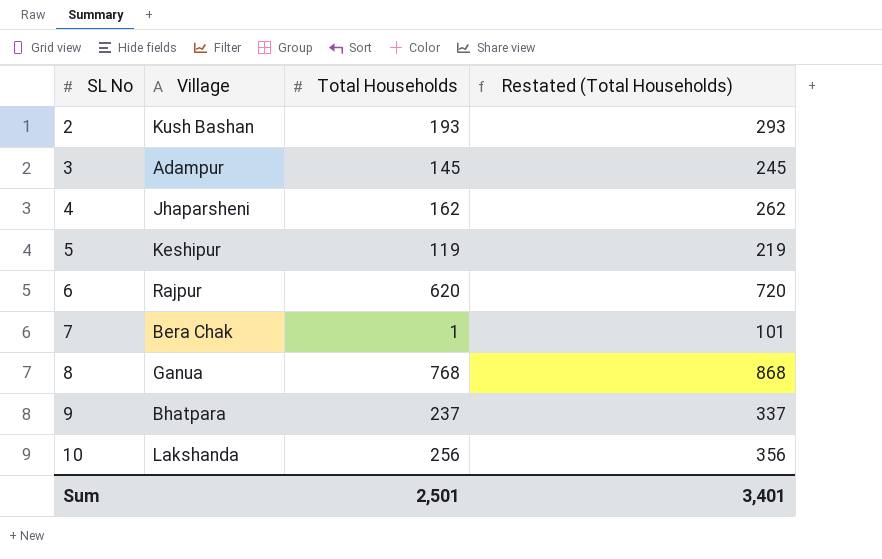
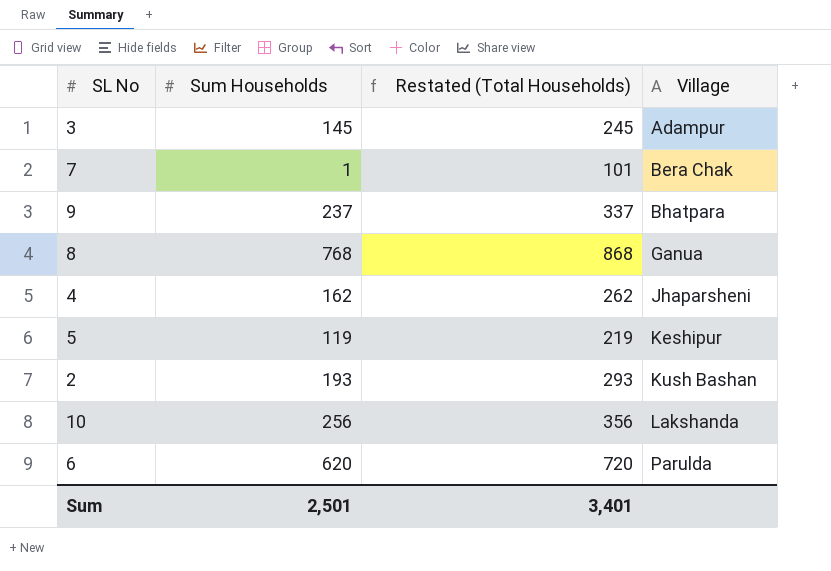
row order: SL No ascending -> Village ascending
column name: Total Households -> Sum Households
column Village | position: 2 -> 4
6 | Village: Rajpur -> Parulda

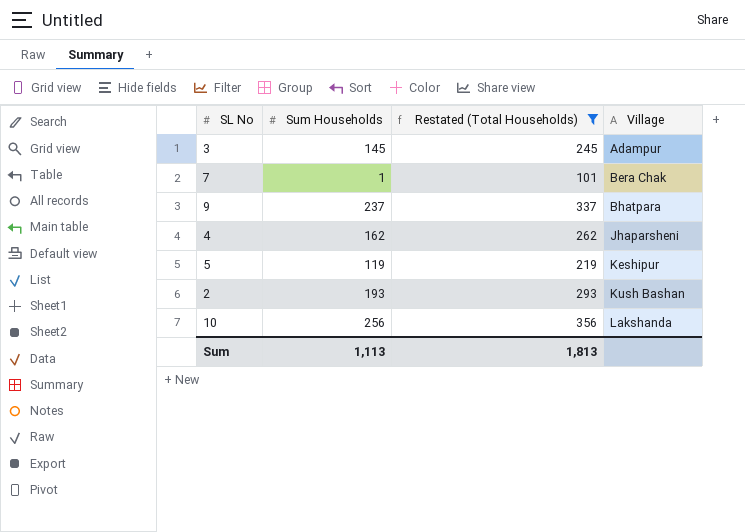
filter: none -> Restated (Total Households) <= 356
Sum | Sum Households: 2,501 -> 1,113
Sum | Restated (Total Households): 3,401 -> 1,813

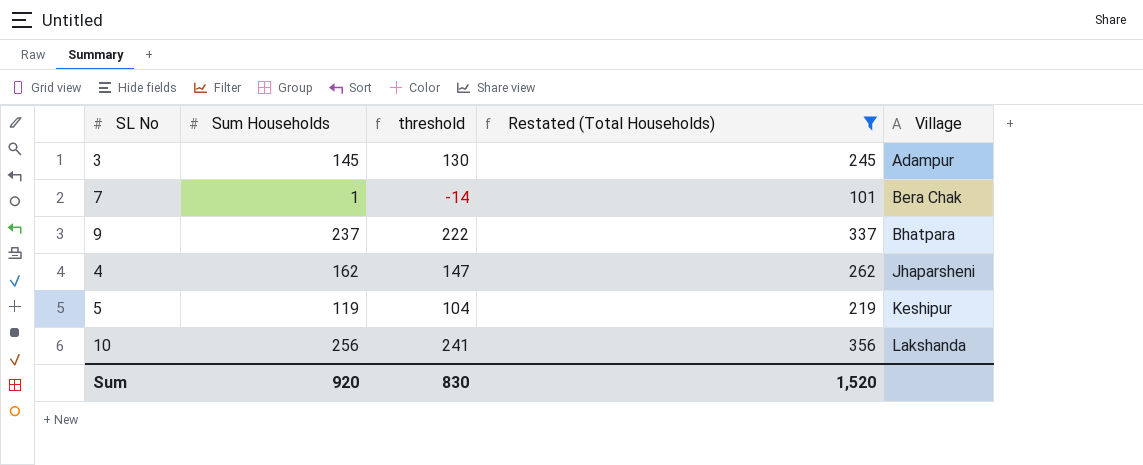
column threshold | formula: none -> [Sum Households] - 15
row 2: 193 | 293 | Kush Bashan -> none
Sum | Sum Households: 1,113 -> 920
Sum | Restated (Total Households): 1,813 -> 1,520

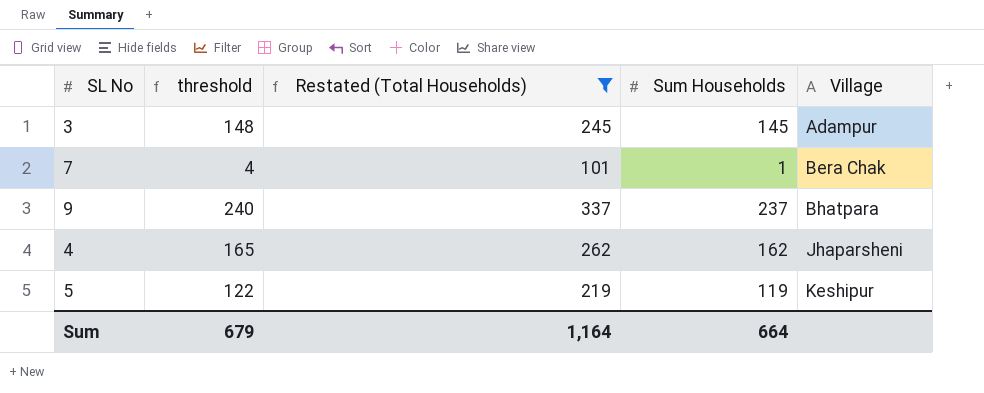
column threshold | formula: [Sum Households] - 15 -> [Sum Households] + 3
column Sum Households | position: 2 -> 4
row 10: 256 | 241 | 356 | Lakshanda -> none
Sum | threshold: 830 -> 679
Sum | Restated (Total Households): 1,520 -> 1,164
Sum | Sum Households: 920 -> 664

